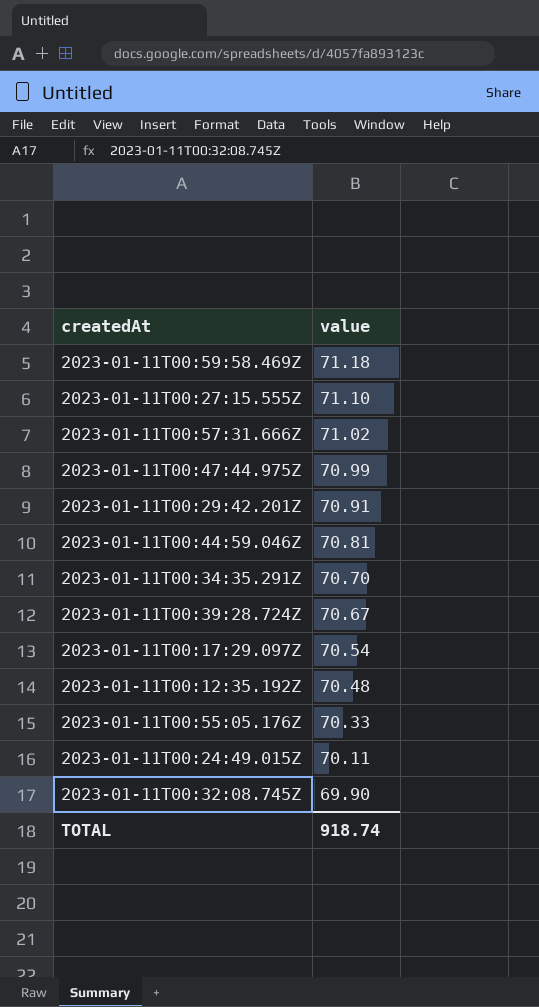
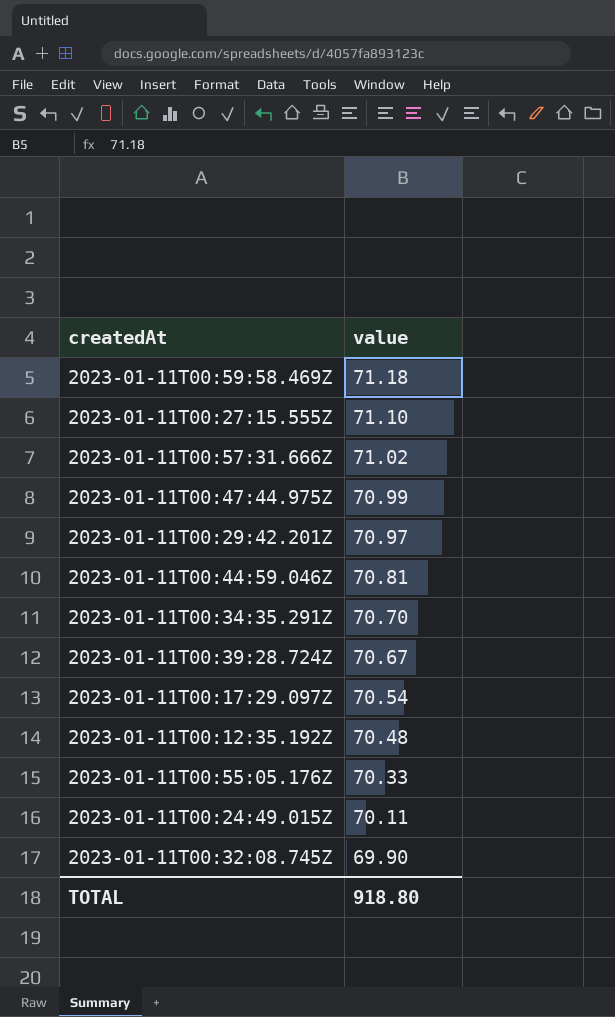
2023-01-11T00:29:42.201Z | value: 70.91 -> 70.97
TOTAL | value: 918.74 -> 918.80

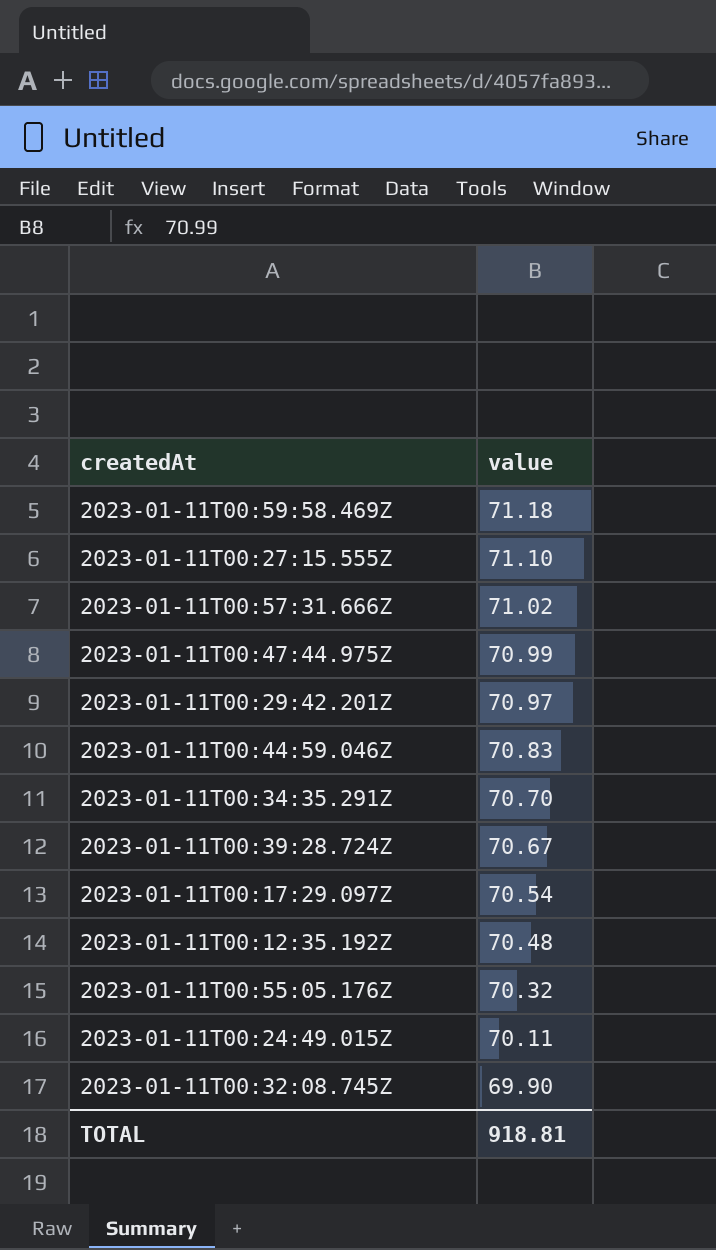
2023-01-11T00:44:59.046Z | value: 70.81 -> 70.83
2023-01-11T00:55:05.176Z | value: 70.33 -> 70.32
TOTAL | value: 918.80 -> 918.81

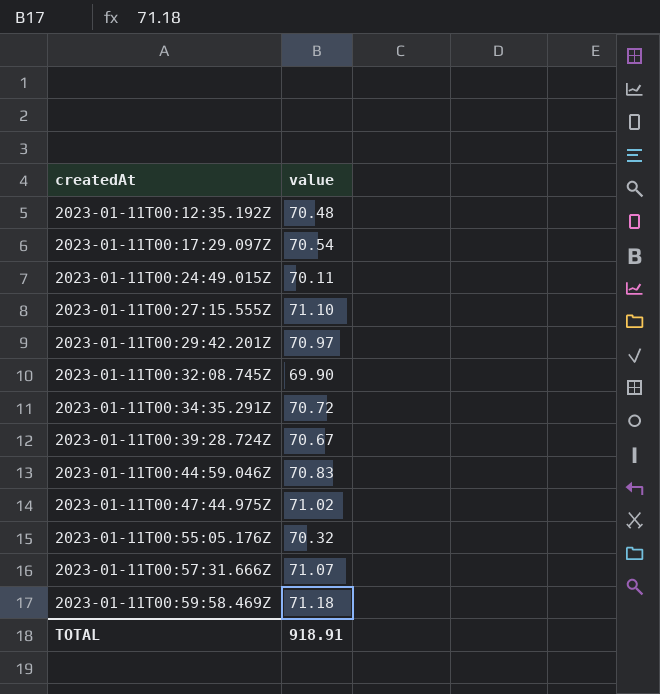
row order: value descending -> createdAt ascending
2023-01-11T00:34:35.291Z | value: 70.70 -> 70.72
2023-01-11T00:47:44.975Z | value: 70.99 -> 71.02
2023-01-11T00:57:31.666Z | value: 71.02 -> 71.07
TOTAL | value: 918.81 -> 918.91

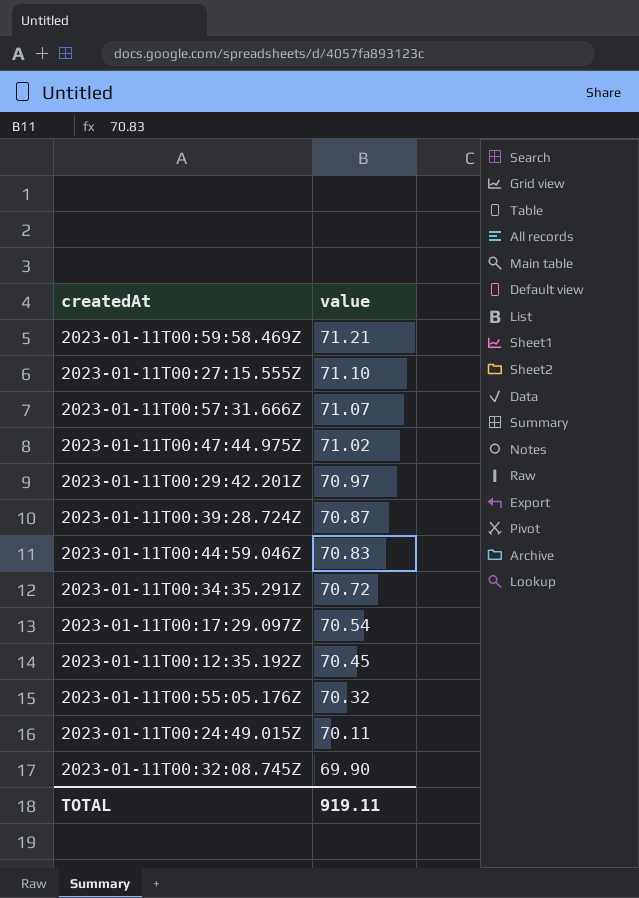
row order: createdAt ascending -> value descending
2023-01-11T00:59:58.469Z | value: 71.18 -> 71.21
2023-01-11T00:39:28.724Z | value: 70.67 -> 70.87
2023-01-11T00:12:35.192Z | value: 70.48 -> 70.45
TOTAL | value: 918.91 -> 919.11

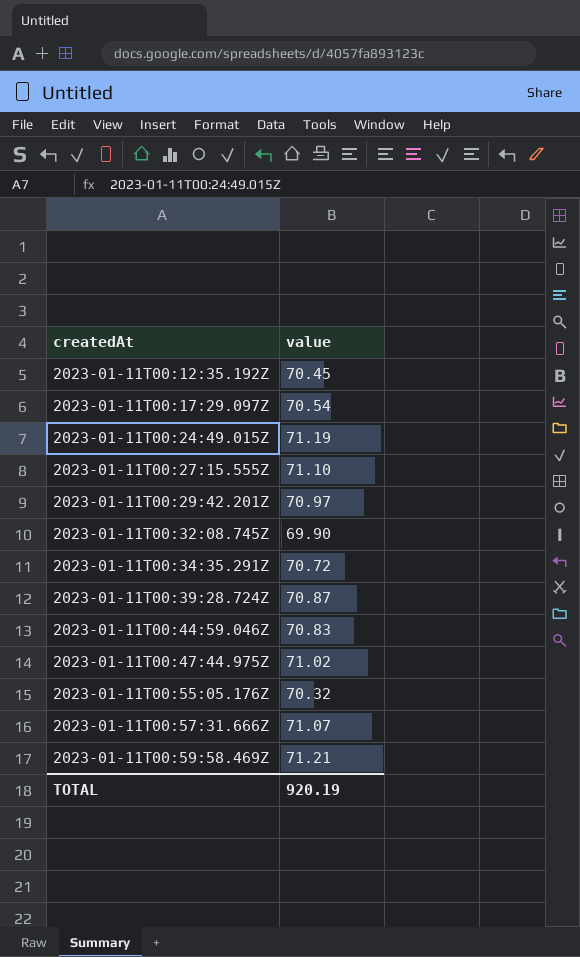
row order: value descending -> createdAt ascending
2023-01-11T00:24:49.015Z | value: 70.11 -> 71.19
TOTAL | value: 919.11 -> 920.19

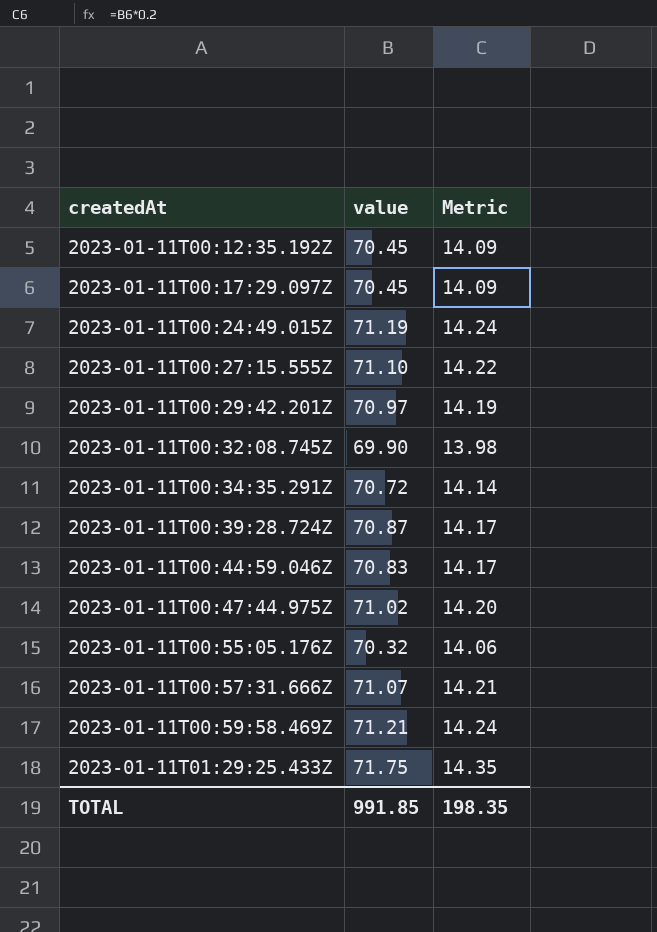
column Metric | formula: none -> [value] * 0.2
2023-01-11T00:17:29.097Z | value: 70.54 -> 70.45
row 2023-01-11T01:29:25.433Z: none -> 71.75 | 14.35
TOTAL | value: 920.19 -> 991.85

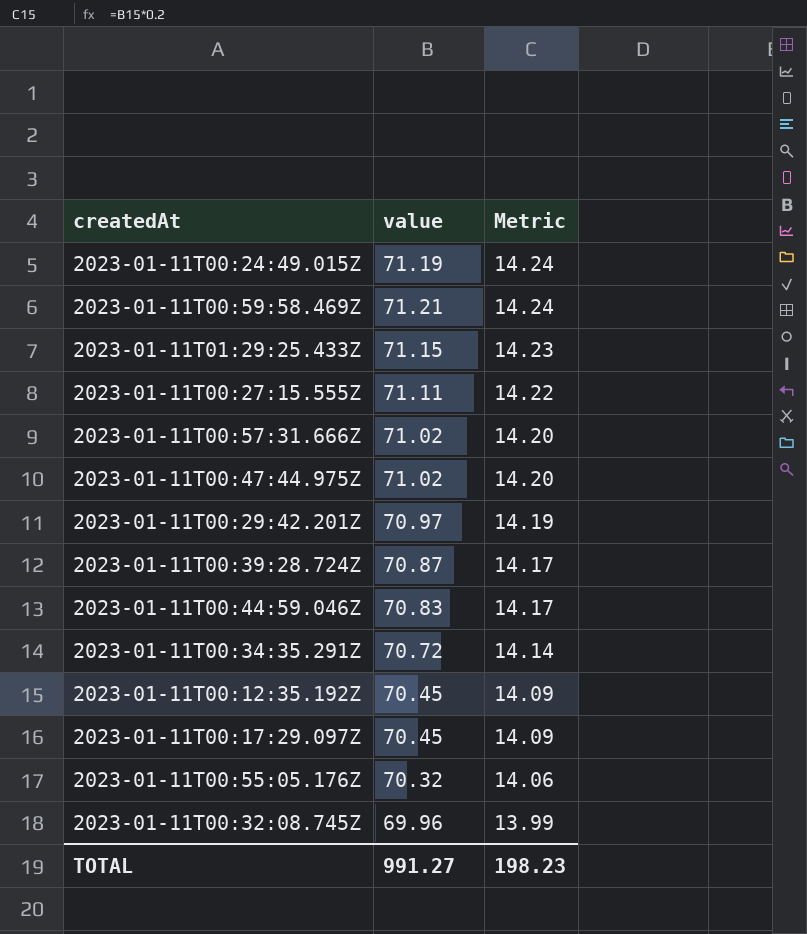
row order: createdAt ascending -> Metric descending
2023-01-11T01:29:25.433Z | value: 71.75 -> 71.15
2023-01-11T01:29:25.433Z | Metric: 14.35 -> 14.23
2023-01-11T00:27:15.555Z | value: 71.10 -> 71.11
2023-01-11T00:57:31.666Z | value: 71.07 -> 71.02
2023-01-11T00:57:31.666Z | Metric: 14.21 -> 14.20
2023-01-11T00:32:08.745Z | value: 69.90 -> 69.96
2023-01-11T00:32:08.745Z | Metric: 13.98 -> 13.99
TOTAL | value: 991.85 -> 991.27
TOTAL | Metric: 198.35 -> 198.23

